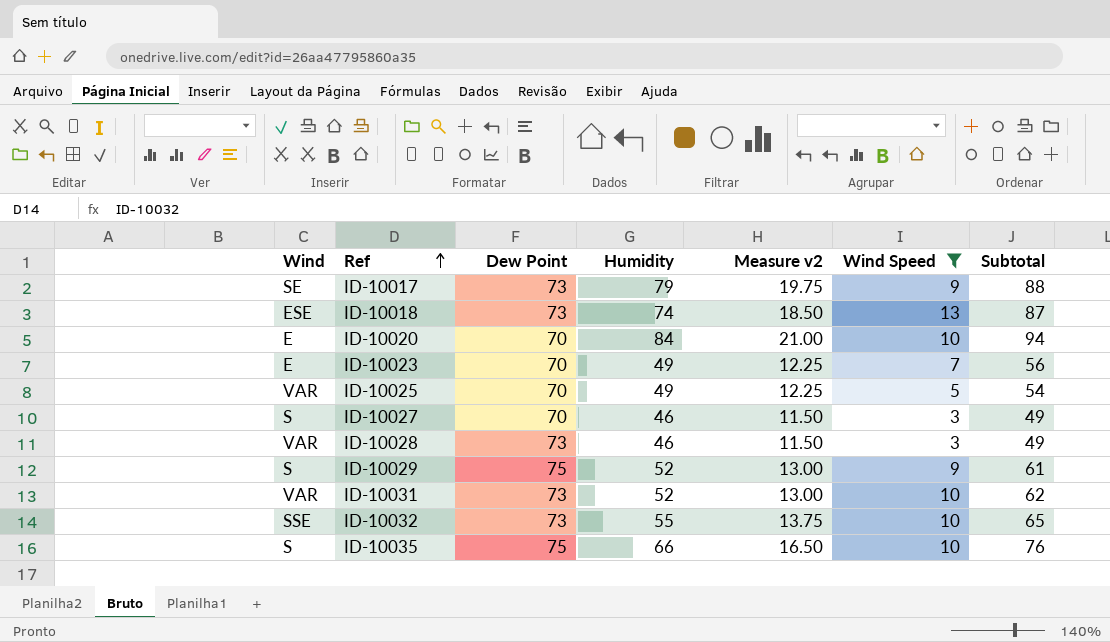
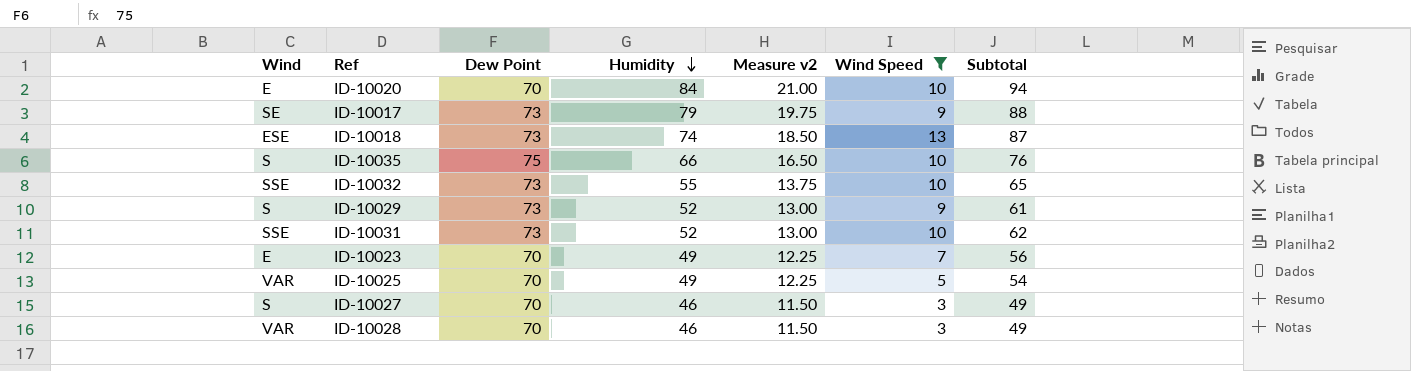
row order: Ref ascending -> Humidity descending
ID-10029 | Dew Point: 75 -> 73
ID-10031 | Wind: VAR -> SSE
ID-10028 | Dew Point: 73 -> 70

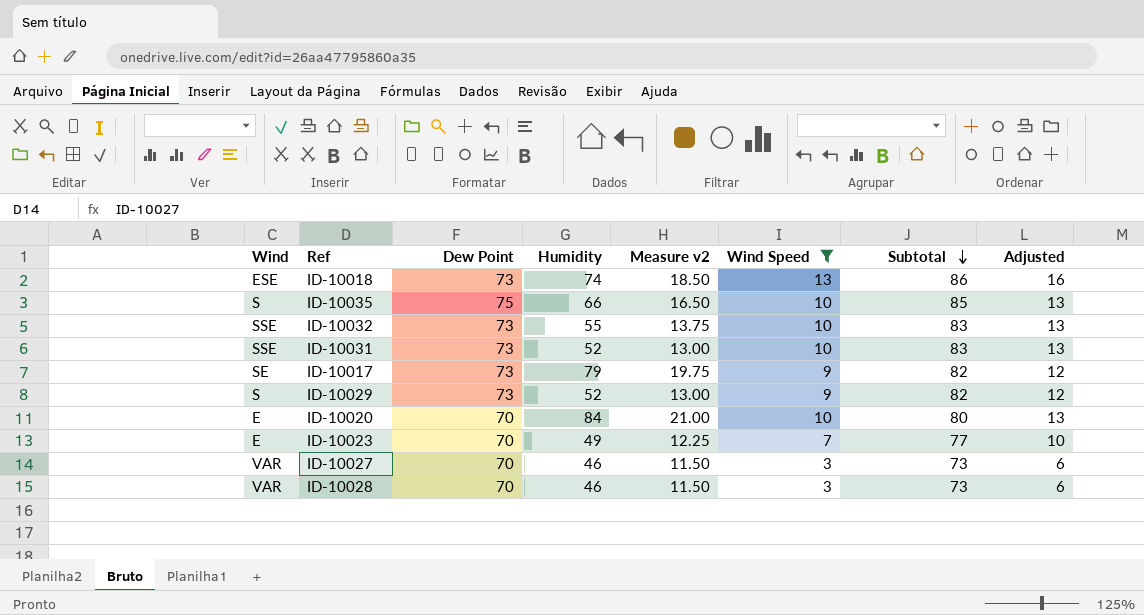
row order: Humidity descending -> Subtotal descending
column Subtotal | formula: [Humidity] + [Wind Speed] -> [Dew Point] + [Wind Speed]
column Adjusted | formula: none -> [Wind Speed] + 3
row ID-10025: VAR | 70 | 49 | 12.25 | 5 | 54 -> none
ID-10027 | Wind: S -> VAR

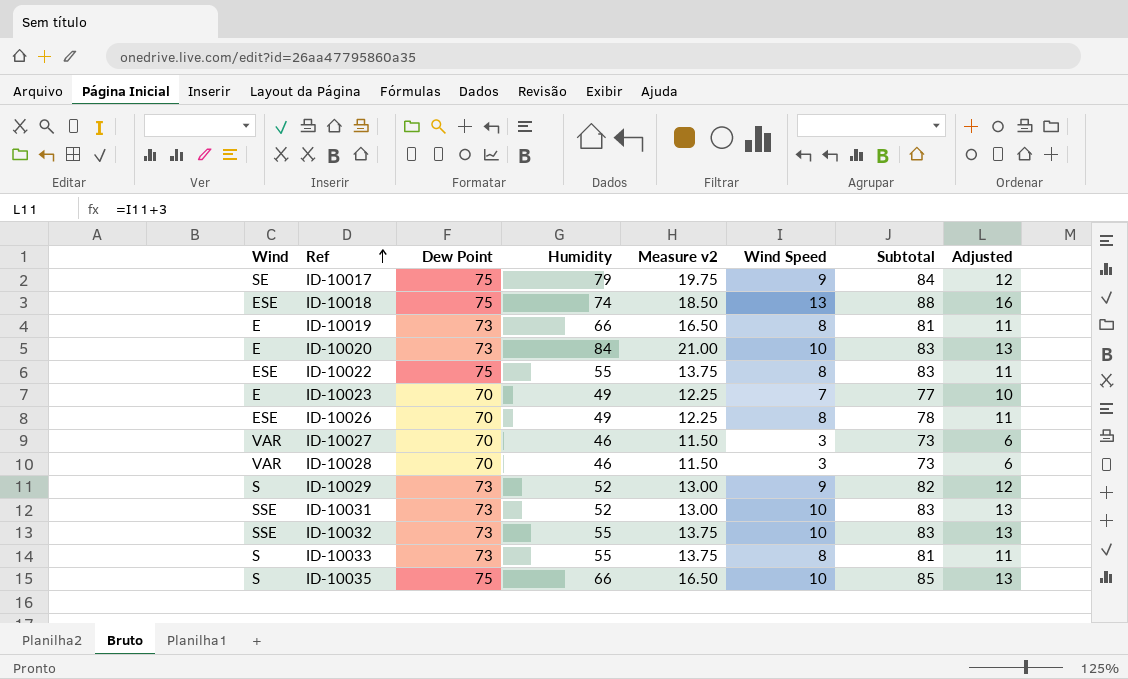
filter: Wind Speed != 8 -> none
row order: Subtotal descending -> Ref ascending
ID-10017 | Dew Point: 73 -> 75
ID-10017 | Subtotal: 82 -> 84
ID-10018 | Dew Point: 73 -> 75
ID-10018 | Subtotal: 86 -> 88
ID-10020 | Dew Point: 70 -> 73
ID-10020 | Subtotal: 80 -> 83

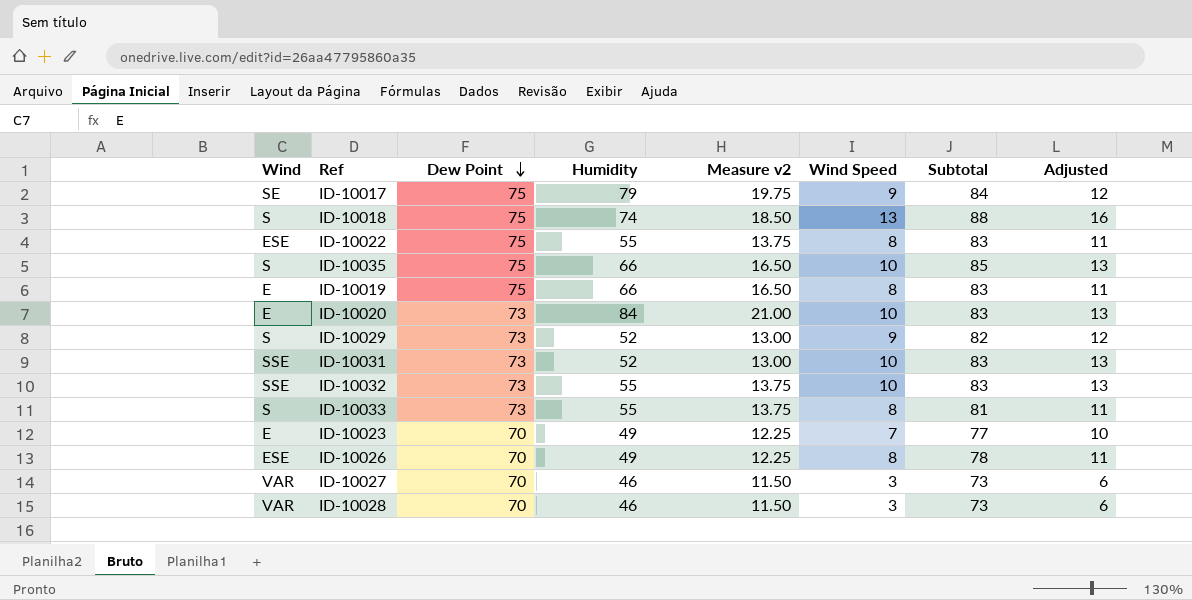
row order: Ref ascending -> Dew Point descending
ID-10018 | Wind: ESE -> S
ID-10019 | Dew Point: 73 -> 75
ID-10019 | Subtotal: 81 -> 83

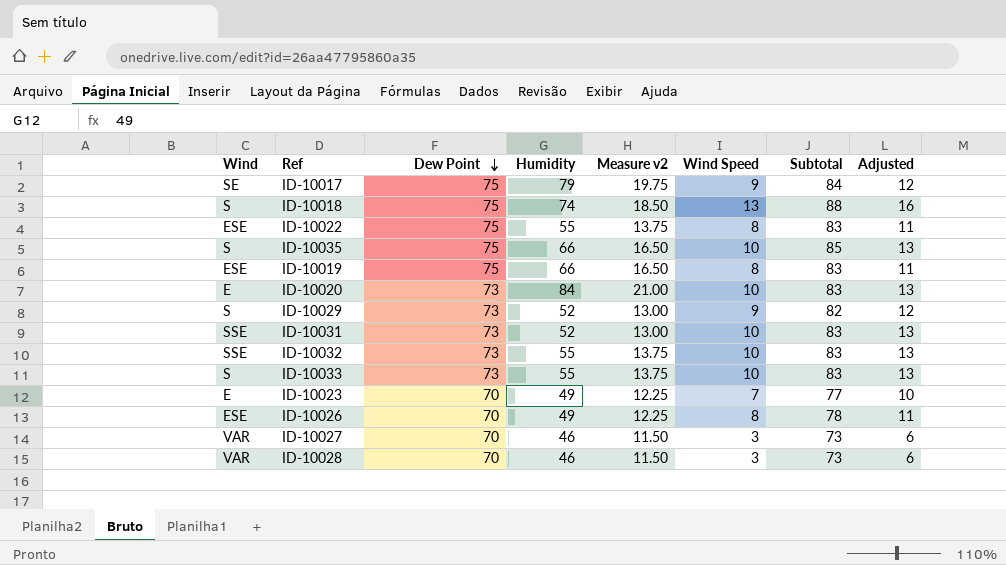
ID-10019 | Wind: E -> ESE
ID-10033 | Wind Speed: 8 -> 10
ID-10033 | Subtotal: 81 -> 83
ID-10033 | Adjusted: 11 -> 13

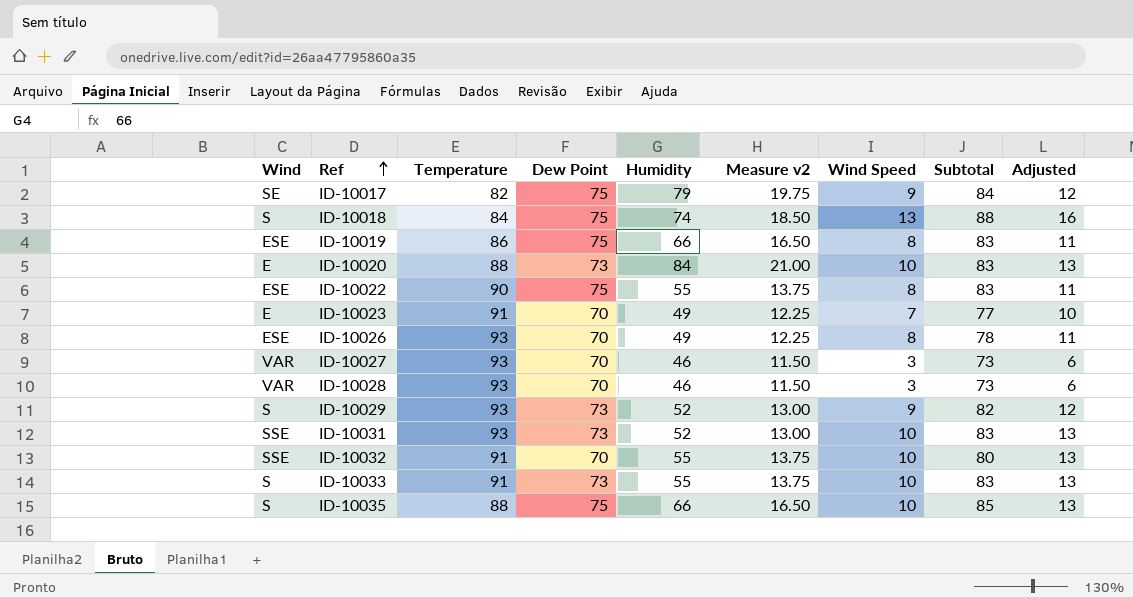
row order: Dew Point descending -> Ref ascending
column Temperature | position: none -> 3
ID-10032 | Dew Point: 73 -> 70
ID-10032 | Subtotal: 83 -> 80

